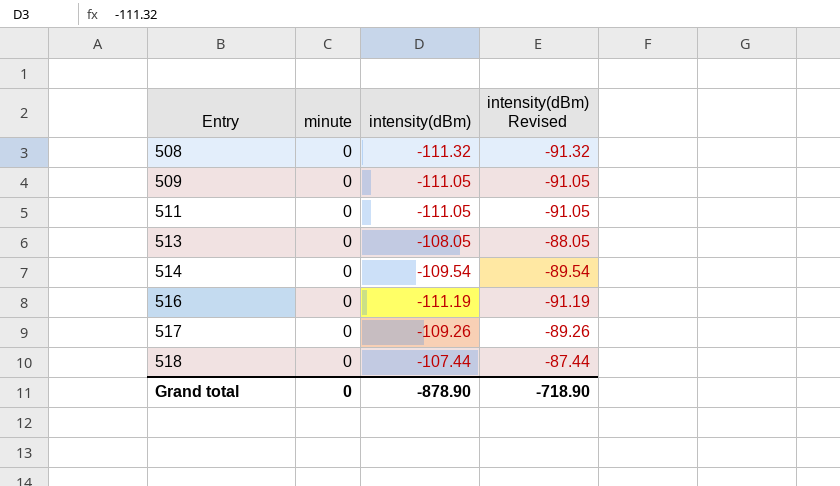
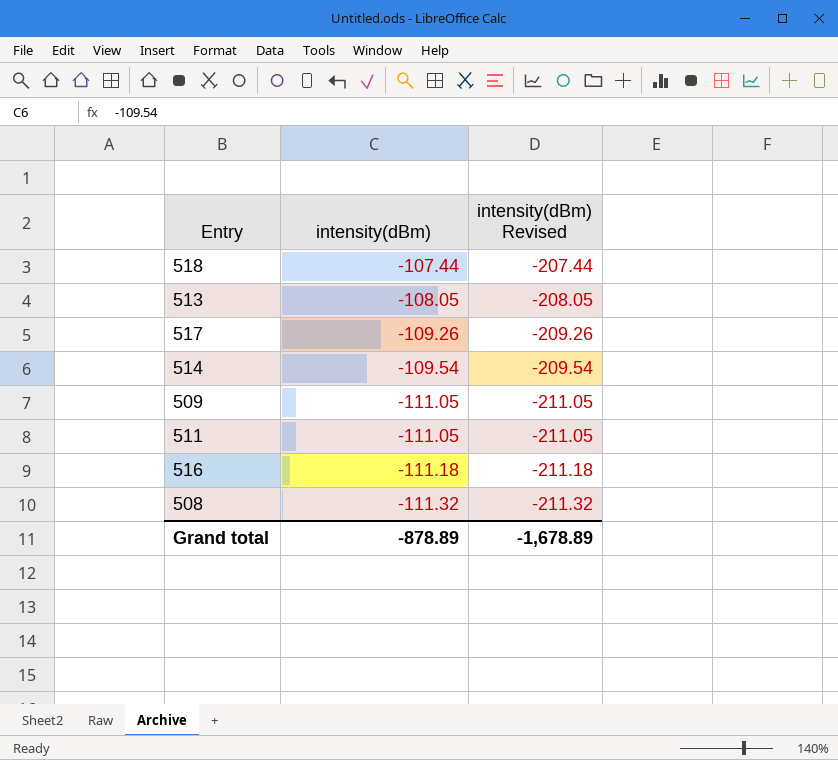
row order: Entry ascending -> intensity(dBm) descending
column minute | position: 2 -> none
column intensity(dBm) Revised | formula: [intensity(dBm)] + 20 -> [intensity(dBm)] - 100
516 | intensity(dBm): -111.19 -> -111.18
Grand total | intensity(dBm): -878.90 -> -878.89
Grand total | intensity(dBm) Revised: -718.90 -> -1,678.89

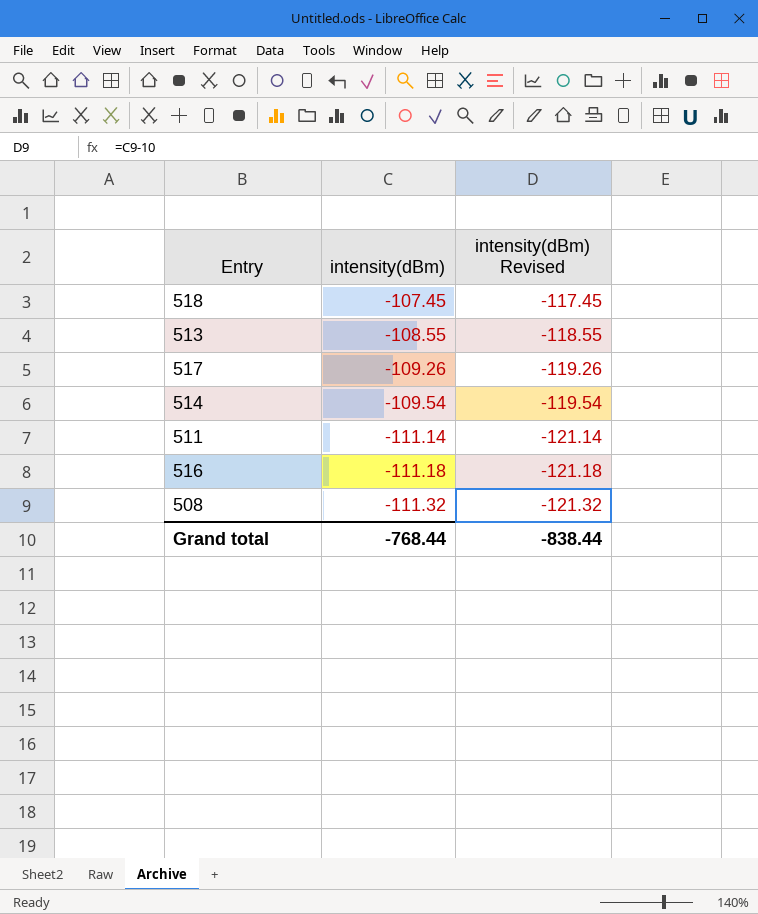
column intensity(dBm) Revised | formula: [intensity(dBm)] - 100 -> [intensity(dBm)] - 10
row 509: -111.05 | -211.05 -> none
518 | intensity(dBm): -107.44 -> -107.45
513 | intensity(dBm): -108.05 -> -108.55
511 | intensity(dBm): -111.05 -> -111.14
Grand total | intensity(dBm): -878.89 -> -768.44
Grand total | intensity(dBm) Revised: -1,678.89 -> -838.44

